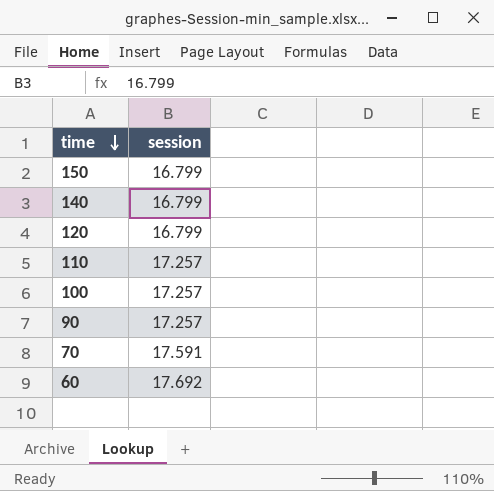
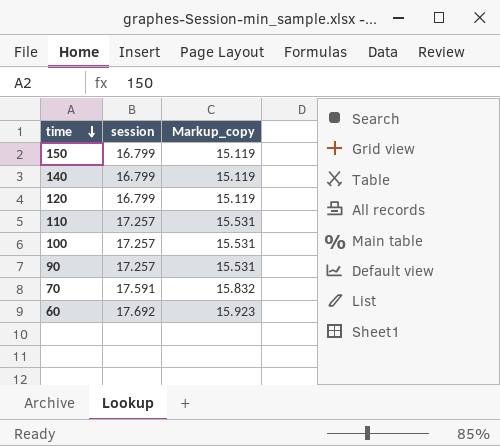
column Markup_copy | formula: none -> [session] * 0.9

